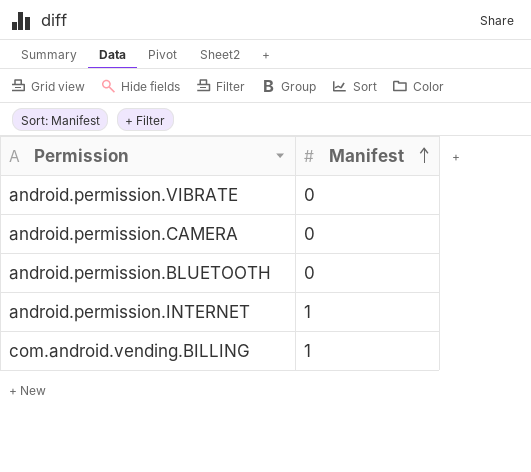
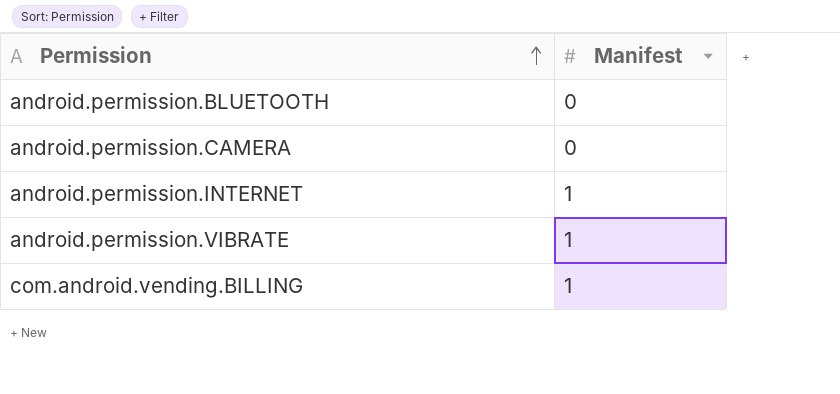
row order: Manifest ascending -> Permission ascending
android.permission.VIBRATE | Manifest: 0 -> 1

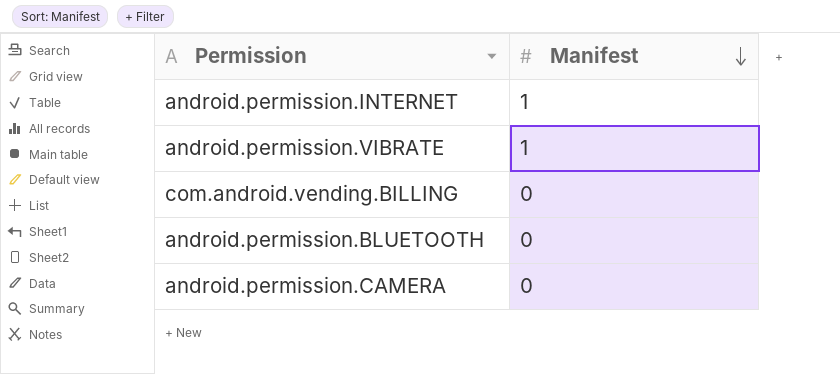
row order: Permission ascending -> Manifest descending
com.android.vending.BILLING | Manifest: 1 -> 0

